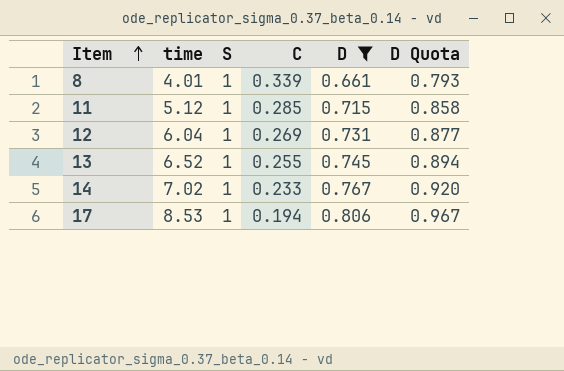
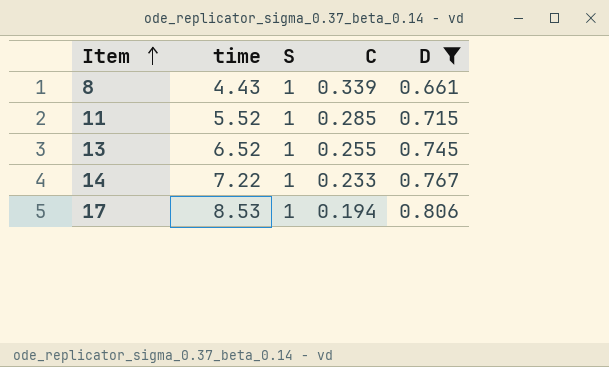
column D Quota | formula: [D] * 1.2 -> none
row 12: 6.04 | 1 | 0.269 | 0.731 | 0.877 -> none
8 | time: 4.01 -> 4.43
11 | time: 5.12 -> 5.52
14 | time: 7.02 -> 7.22

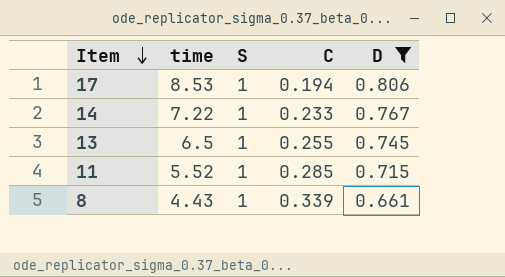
row order: Item ascending -> Item descending
13 | time: 6.52 -> 6.5

